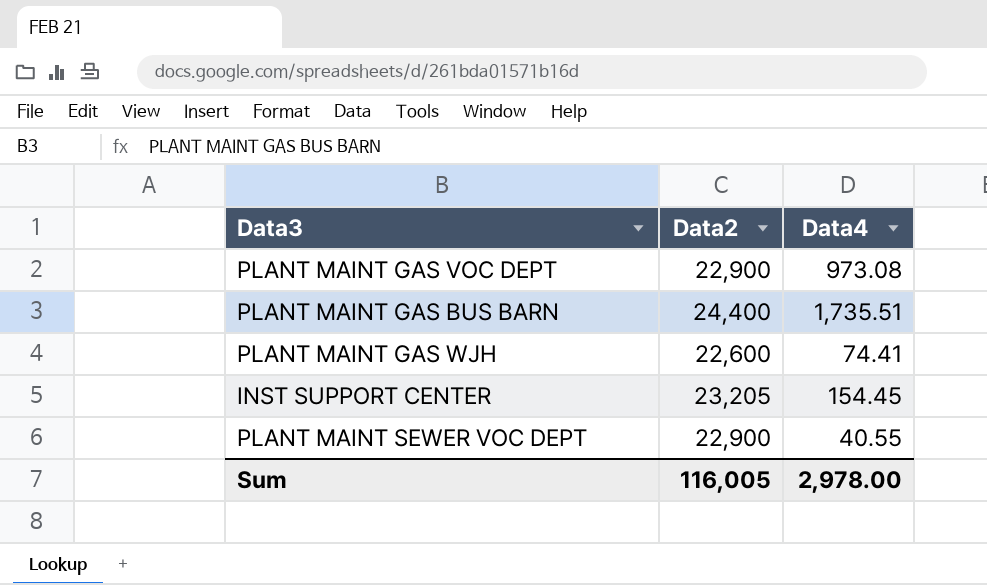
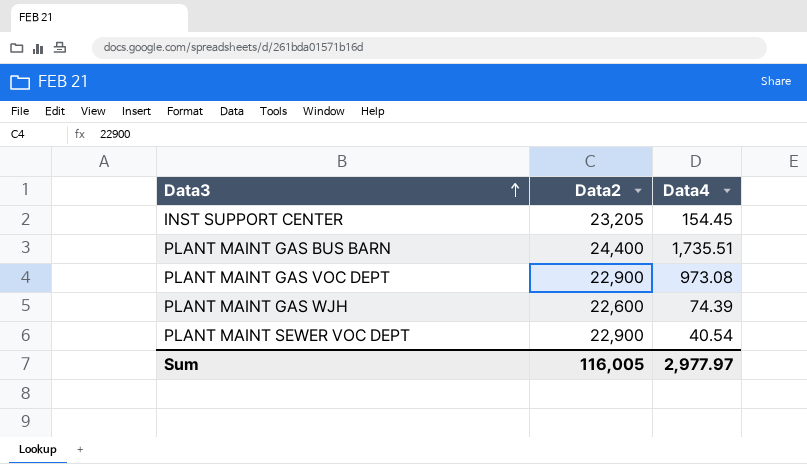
row order: none -> Data3 ascending
PLANT MAINT GAS WJH | Data4: 74.41 -> 74.39
PLANT MAINT SEWER VOC DEPT | Data4: 40.55 -> 40.54
Sum | Data4: 2,978.00 -> 2,977.97

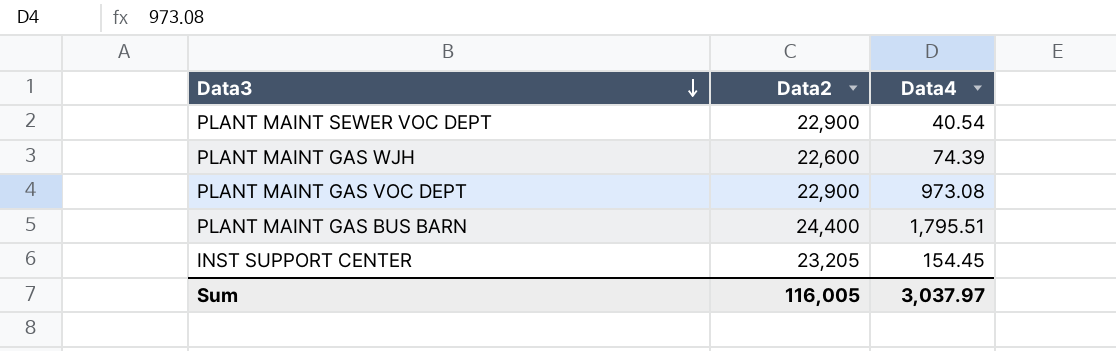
row order: Data3 ascending -> Data3 descending
PLANT MAINT GAS BUS BARN | Data4: 1,735.51 -> 1,795.51
Sum | Data4: 2,977.97 -> 3,037.97

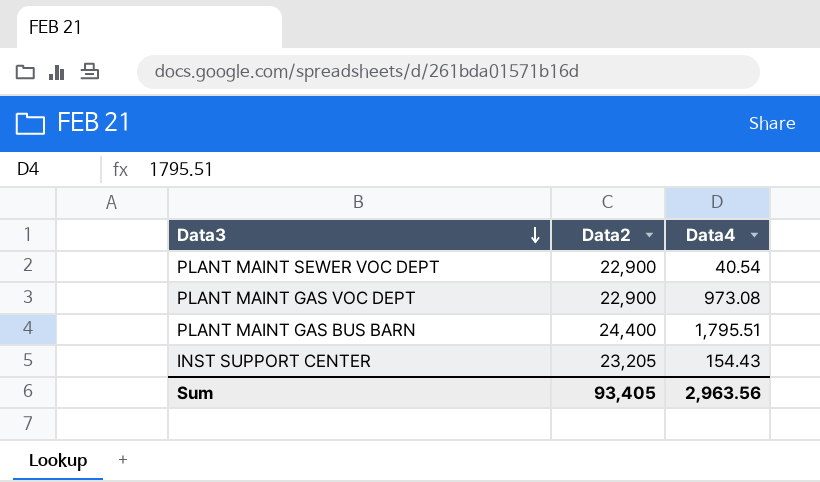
row PLANT MAINT GAS WJH: 22,600 | 74.39 -> none
INST SUPPORT CENTER | Data4: 154.45 -> 154.43
Sum | Data2: 116,005 -> 93,405
Sum | Data4: 3,037.97 -> 2,963.56

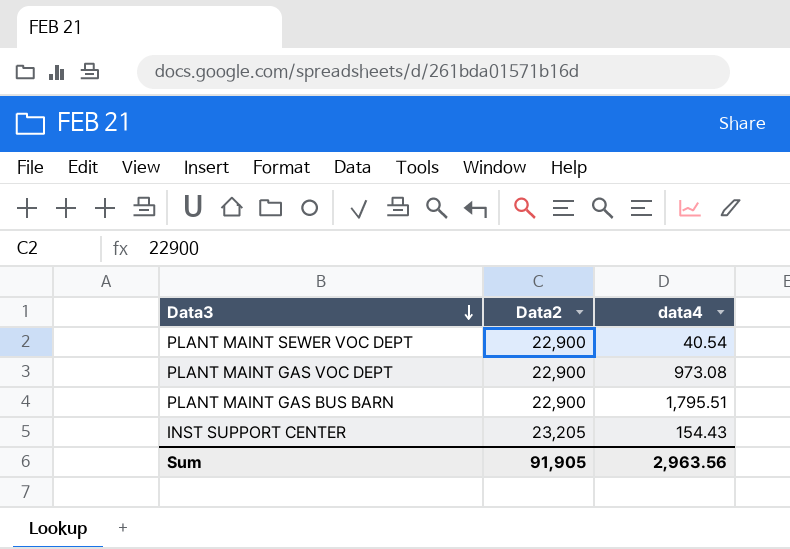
column name: Data4 -> data4
PLANT MAINT GAS BUS BARN | Data2: 24,400 -> 22,900
Sum | Data2: 93,405 -> 91,905

